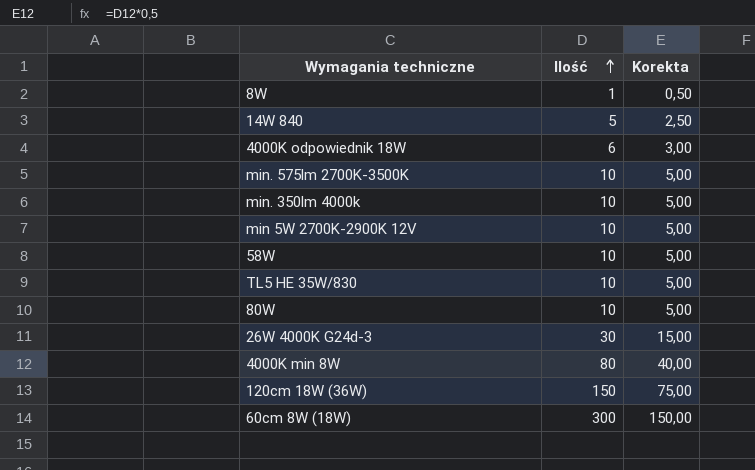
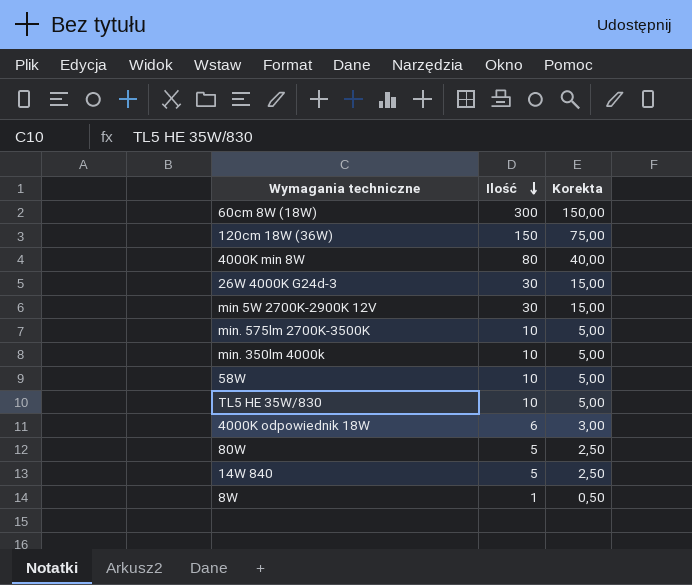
row order: Ilość ascending -> Ilość descending
min 5W 2700K-2900K 12V | Ilość: 10 -> 30
min 5W 2700K-2900K 12V | Korekta: 5,00 -> 15,00
80W | Ilość: 10 -> 5
80W | Korekta: 5,00 -> 2,50

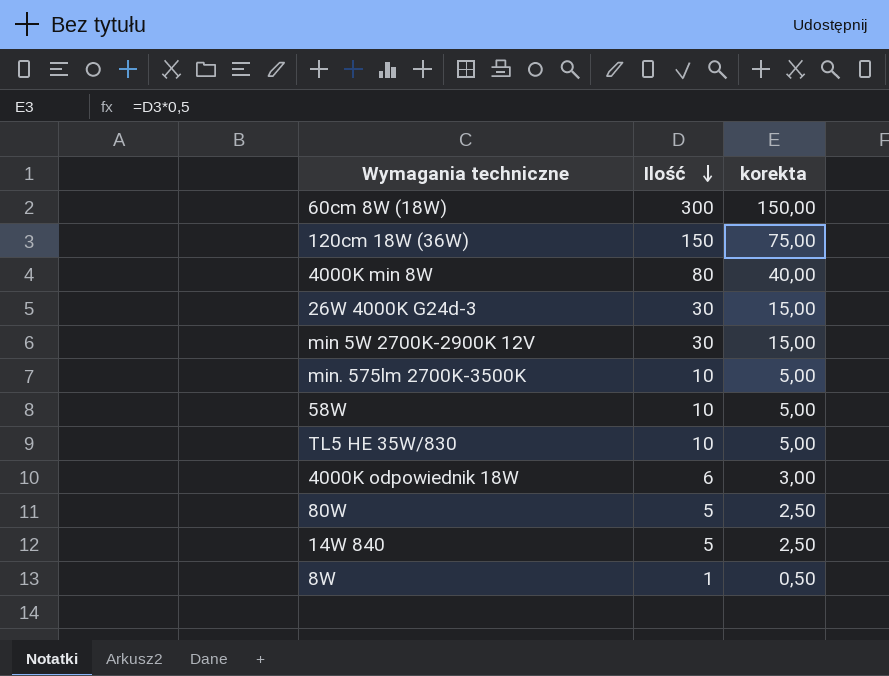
column name: Korekta -> korekta
row min. 350lm 4000k: 10 | 5,00 -> none

